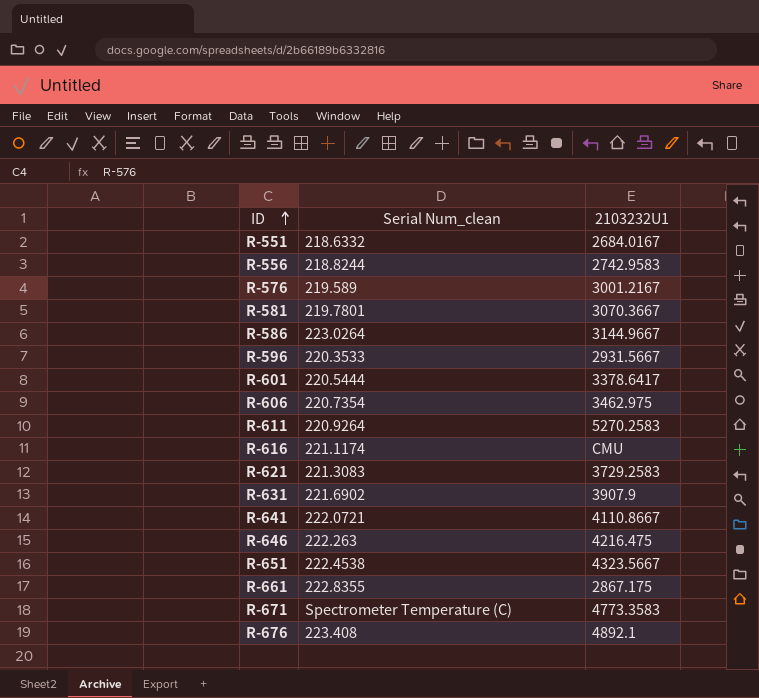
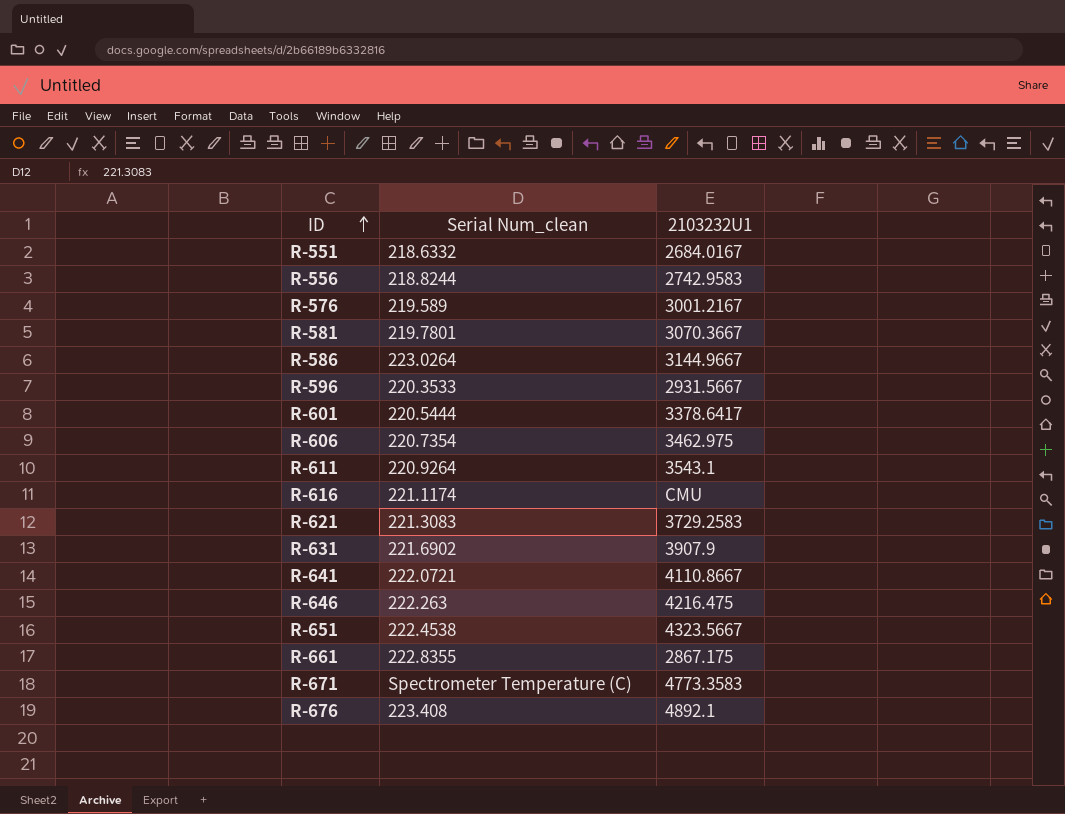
R-611 | 2103232U1: 5270.2583 -> 3543.1

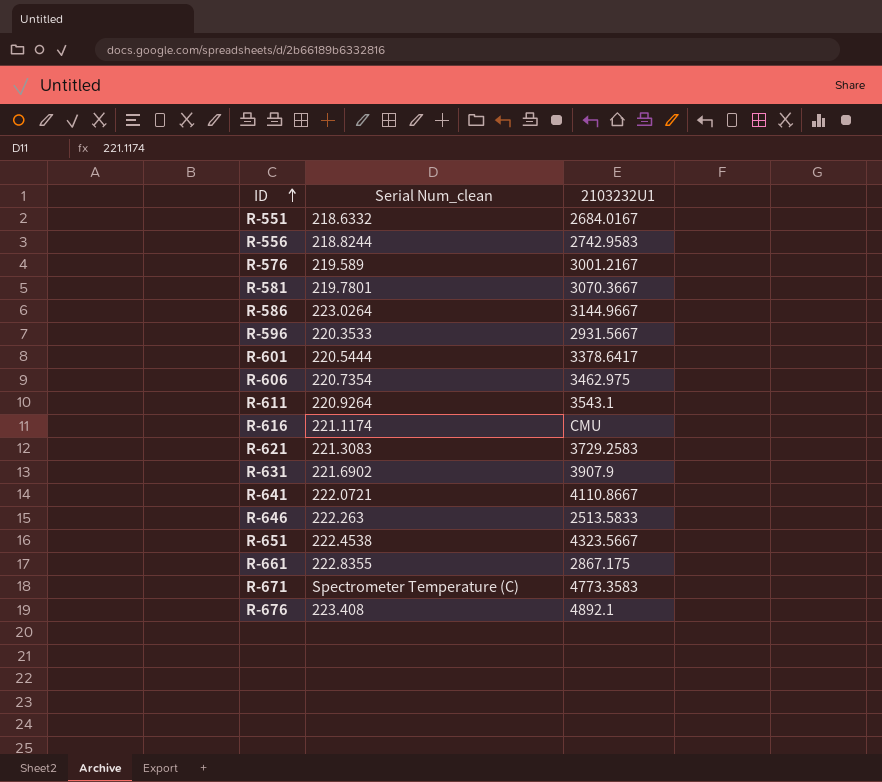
R-646 | 2103232U1: 4216.475 -> 2513.5833

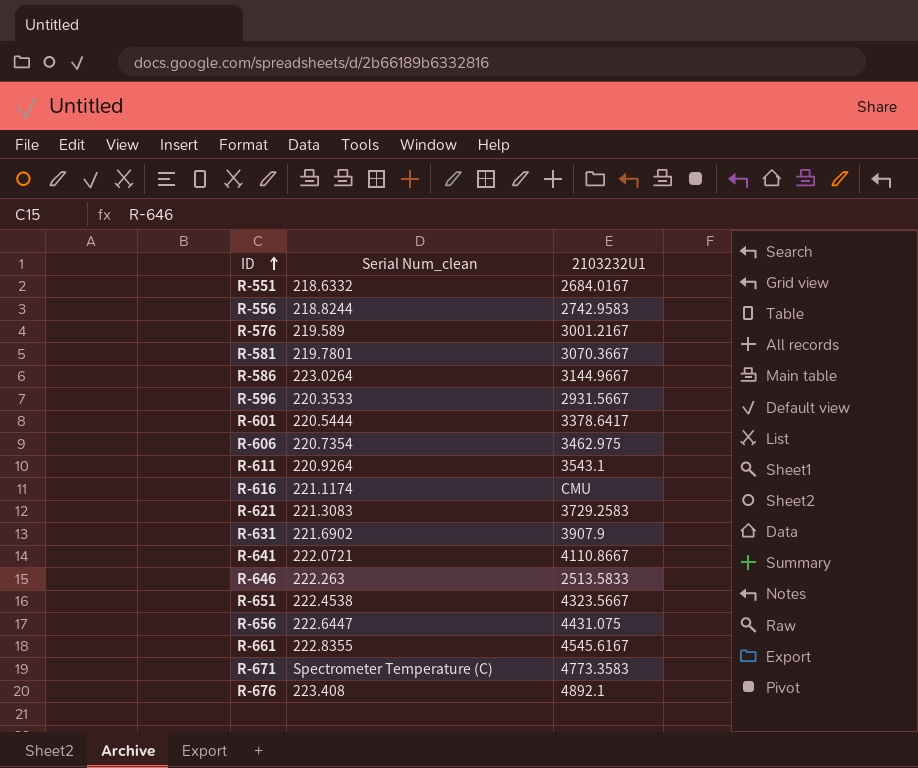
row R-656: none -> 222.6447 | 4431.075
R-661 | 2103232U1: 2867.175 -> 4545.6167

